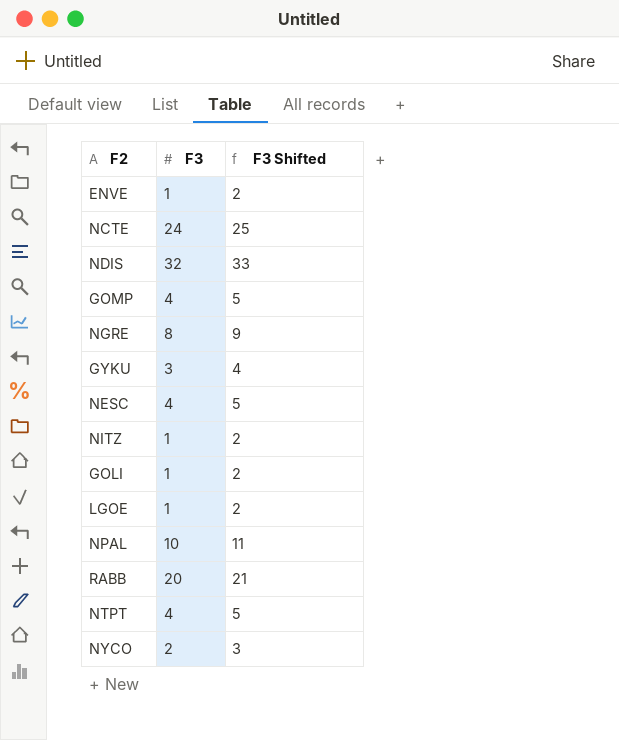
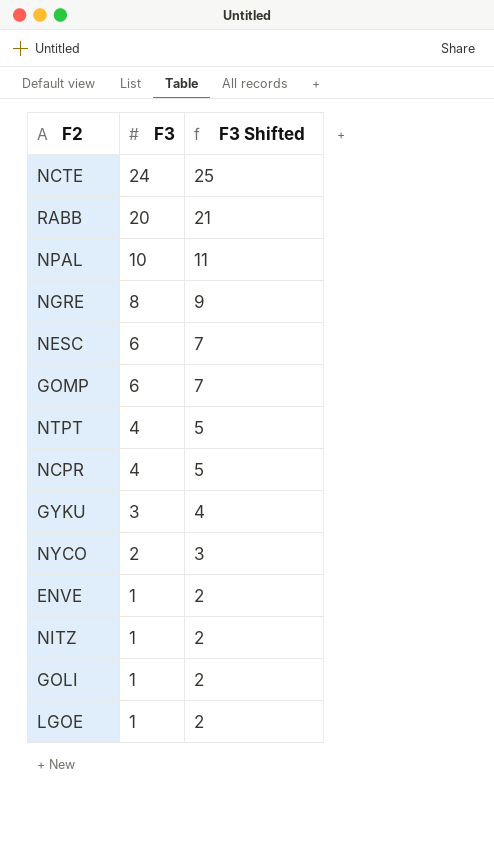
row order: none -> F3 descending
row NDIS: 32 | 33 -> none
NESC | F3: 4 -> 6
NESC | F3 Shifted: 5 -> 7
GOMP | F3: 4 -> 6
GOMP | F3 Shifted: 5 -> 7
row NCPR: none -> 4 | 5

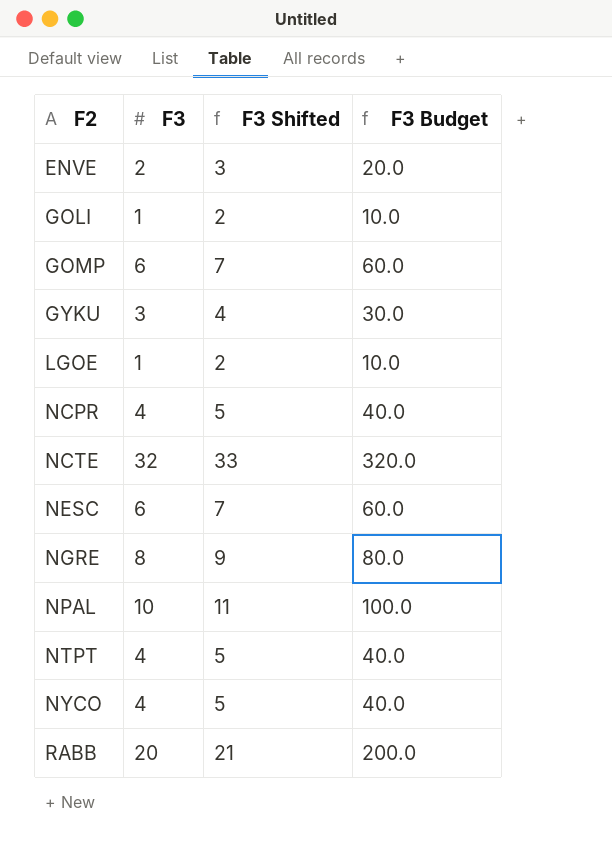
row order: F3 descending -> F2 ascending
column F3 Budget | formula: none -> [F3] * 10
row NITZ: 1 | 2 -> none
ENVE | F3: 1 -> 2
ENVE | F3 Shifted: 2 -> 3
NCTE | F3: 24 -> 32
NCTE | F3 Shifted: 25 -> 33
NYCO | F3: 2 -> 4
NYCO | F3 Shifted: 3 -> 5

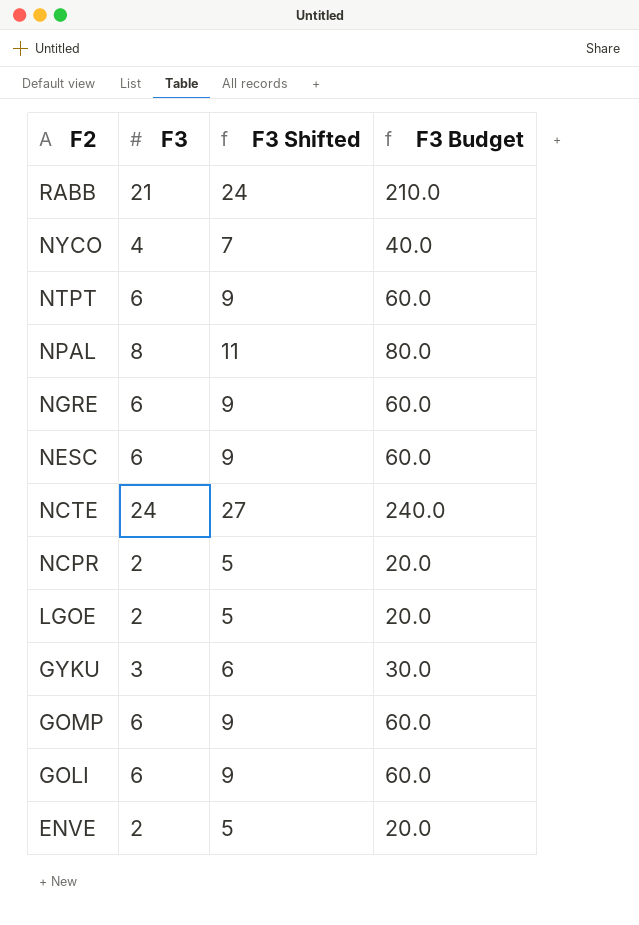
row order: F2 ascending -> F2 descending
column F3 Shifted | formula: [F3] + 1 -> [F3] + 3
RABB | F3: 20 -> 21
RABB | F3 Budget: 200.0 -> 210.0
NTPT | F3: 4 -> 6
NTPT | F3 Budget: 40.0 -> 60.0
NPAL | F3: 10 -> 8
NPAL | F3 Budget: 100.0 -> 80.0
NGRE | F3: 8 -> 6
NGRE | F3 Budget: 80.0 -> 60.0
NCTE | F3: 32 -> 24
NCTE | F3 Budget: 320.0 -> 240.0
NCPR | F3: 4 -> 2
NCPR | F3 Budget: 40.0 -> 20.0
LGOE | F3: 1 -> 2
LGOE | F3 Budget: 10.0 -> 20.0
GOLI | F3: 1 -> 6
GOLI | F3 Budget: 10.0 -> 60.0

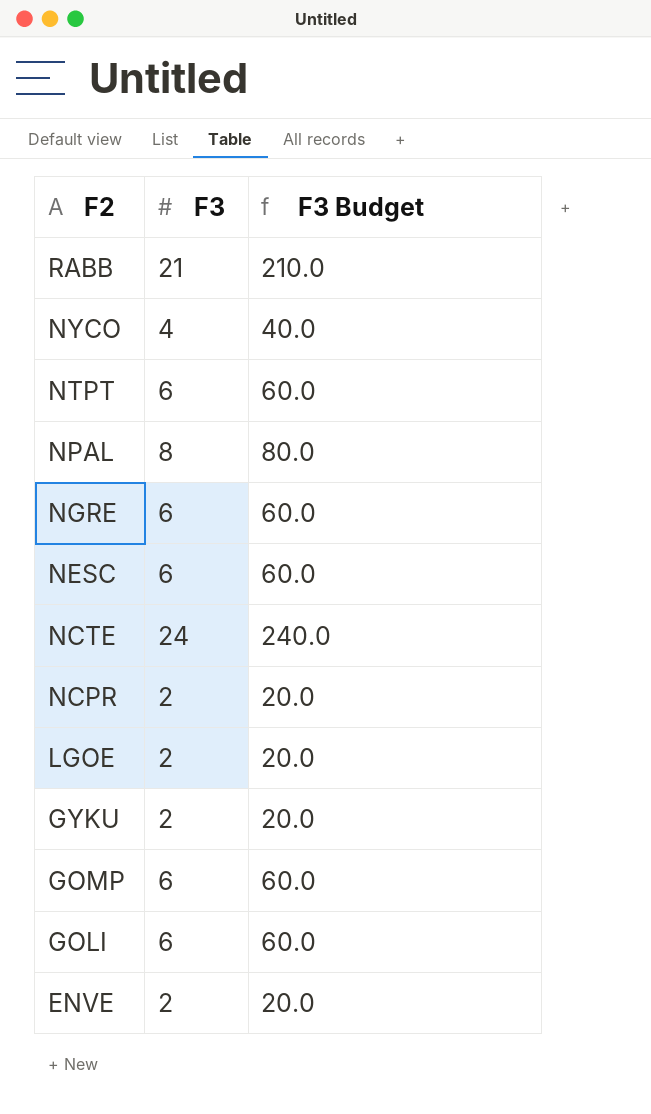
column F3 Shifted | formula: [F3] + 3 -> none
GYKU | F3: 3 -> 2
GYKU | F3 Budget: 30.0 -> 20.0

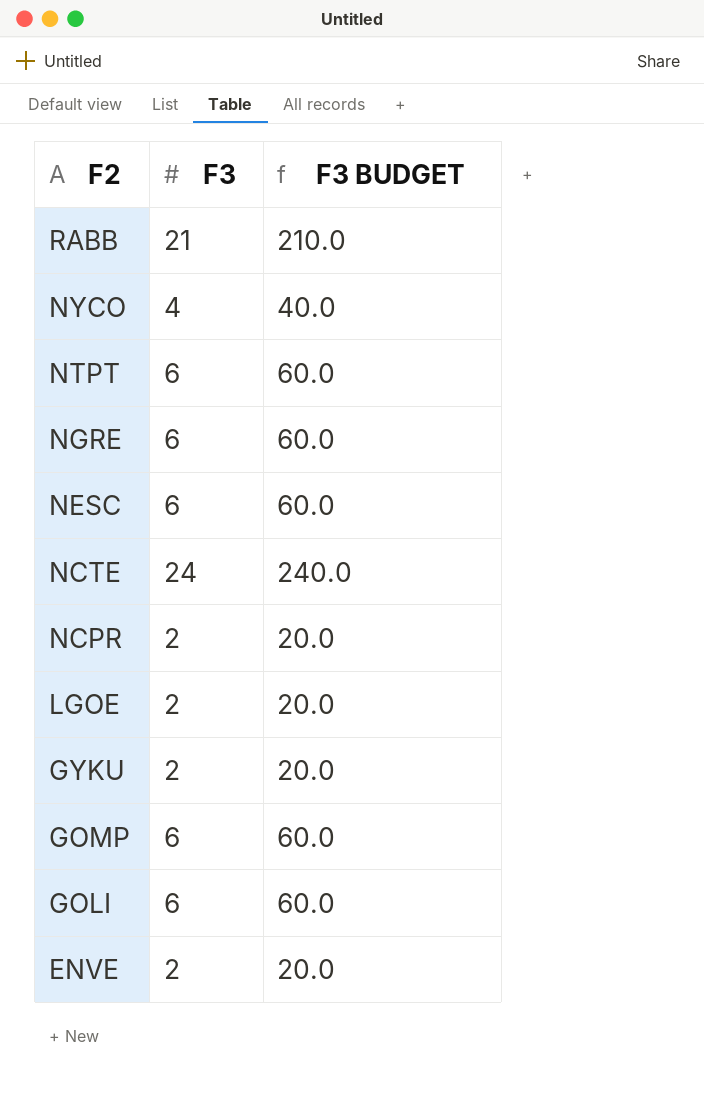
column name: F3 Budget -> F3 BUDGET
row NPAL: 8 | 80.0 -> none

